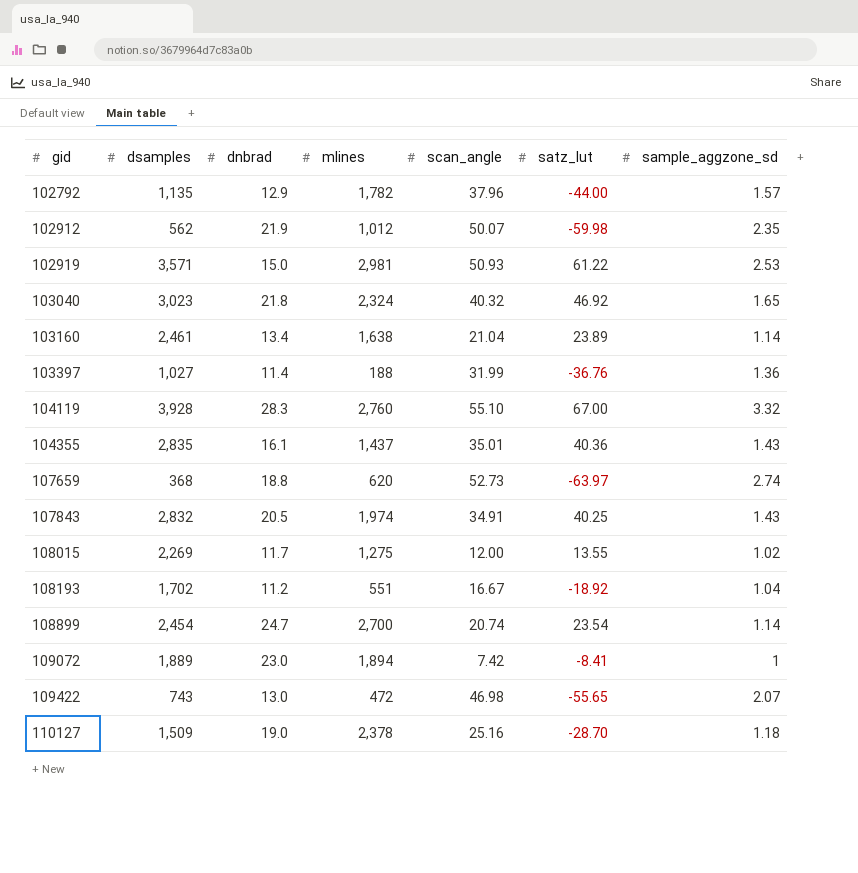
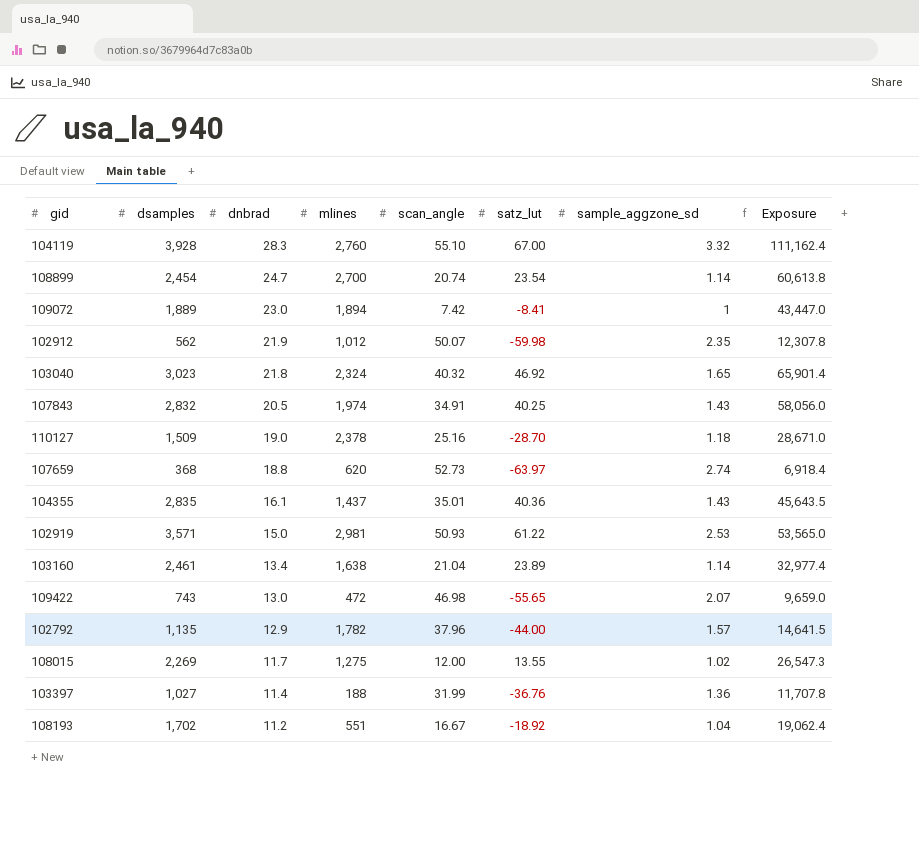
row order: gid ascending -> dnbrad descending
column Exposure | formula: none -> [dsamples] * [dnbrad]

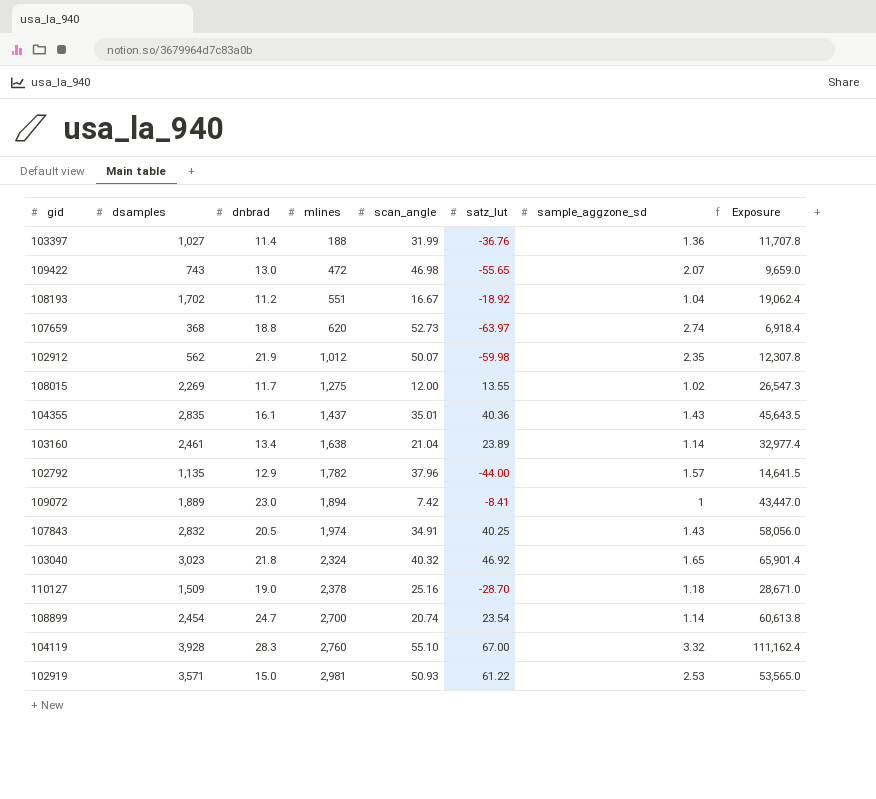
row order: dnbrad descending -> mlines ascending

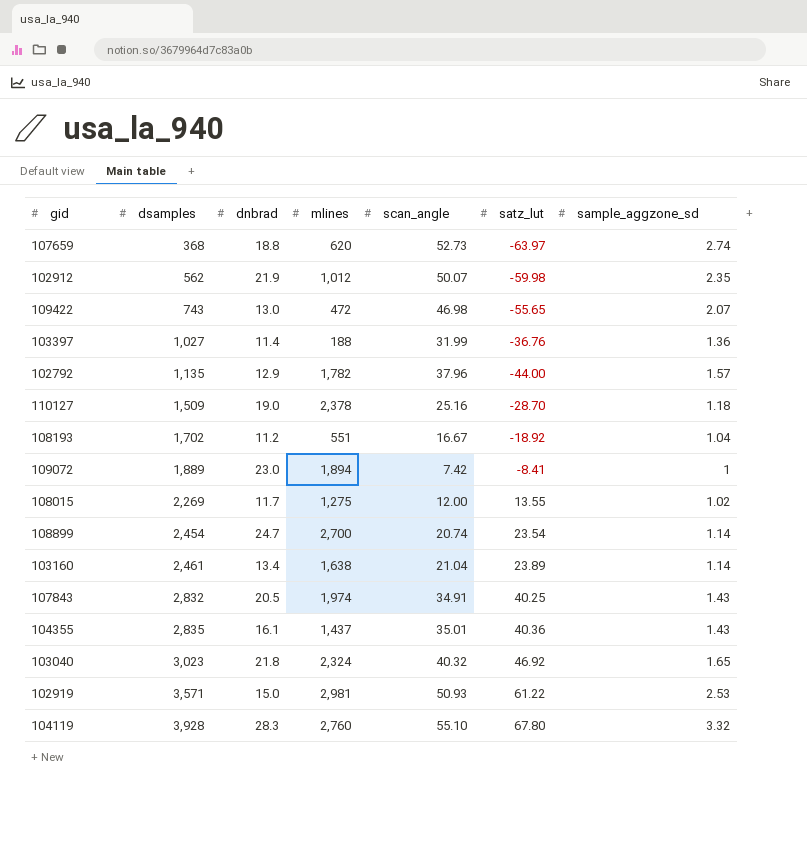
row order: mlines ascending -> dsamples ascending
column Exposure | formula: [dsamples] * [dnbrad] -> none
104119 | satz_lut: 67.00 -> 67.80

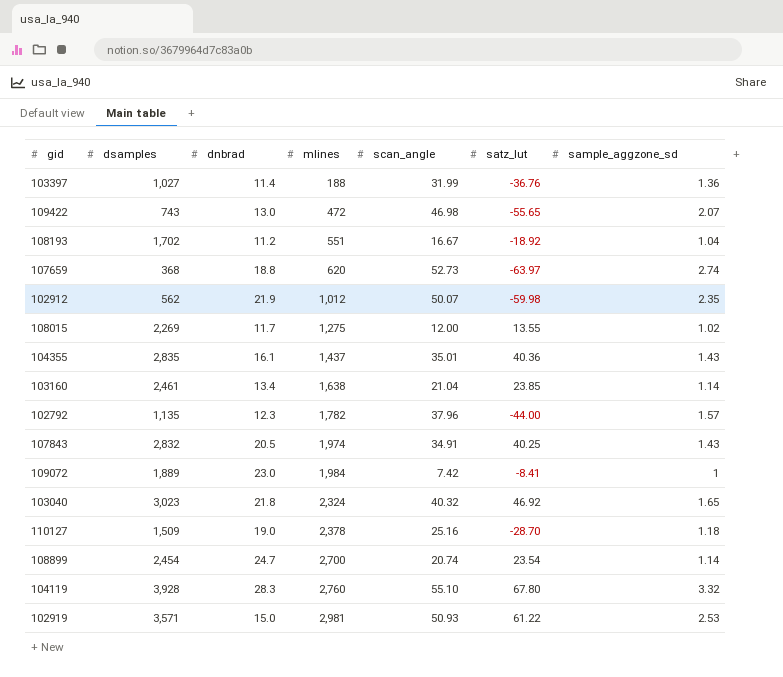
row order: dsamples ascending -> mlines ascending
103160 | satz_lut: 23.89 -> 23.85
102792 | dnbrad: 12.9 -> 12.3
109072 | mlines: 1,894 -> 1,984

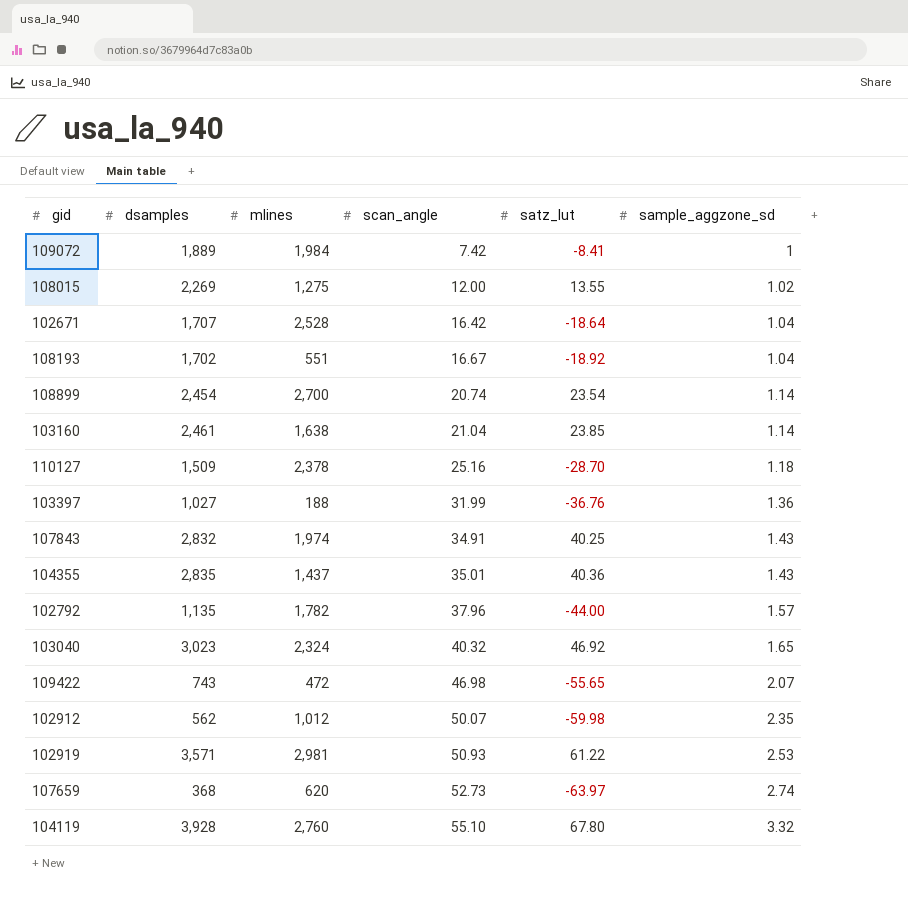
row order: mlines ascending -> scan_angle ascending
column dnbrad | position: 3 -> none
row 102671: none -> 1,707 | 2,528 | 16.42 | -18.64 | 1.04

